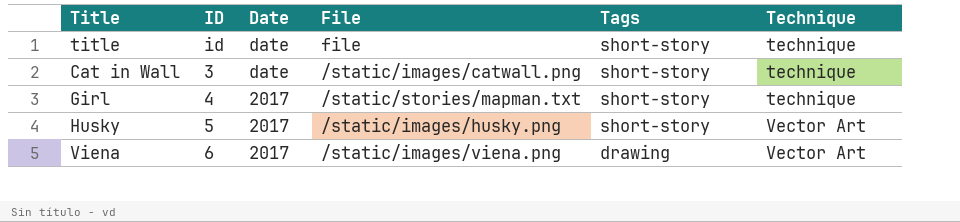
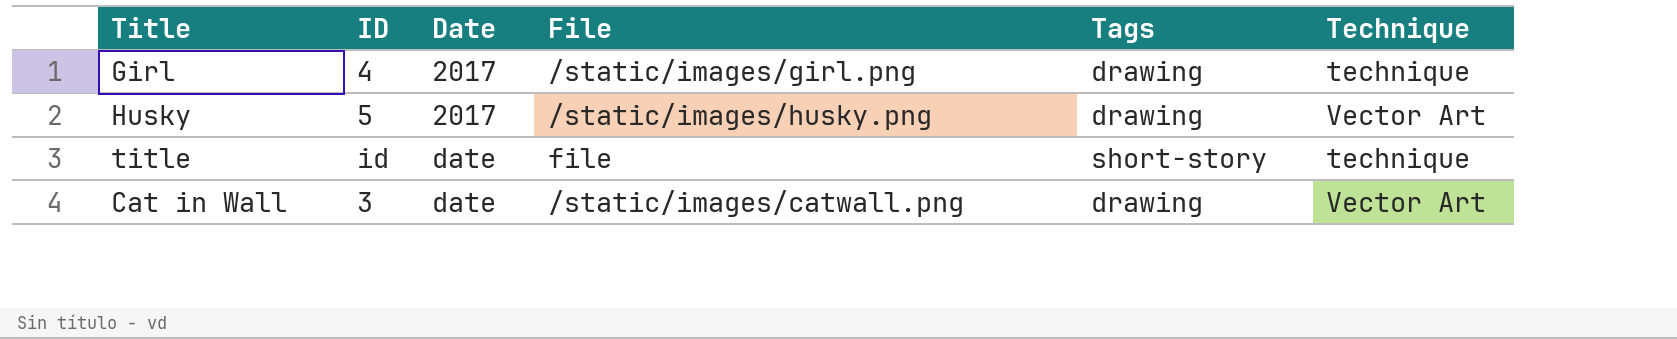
row order: Date descending -> Date ascending
row Viena: 6 | 2017 | /static/images/viena.png | drawing | Vector Art -> none
Girl | File: /static/stories/mapman.txt -> /static/images/girl.png
Girl | Tags: short-story -> drawing
Husky | Tags: short-story -> drawing
Cat in Wall | Tags: short-story -> drawing
Cat in Wall | Technique: technique -> Vector Art

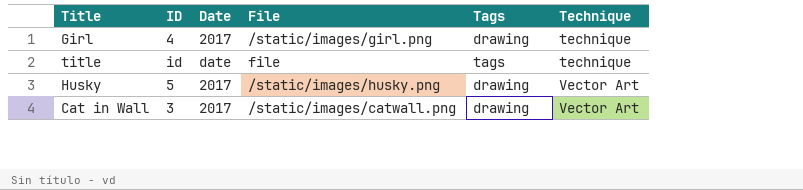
row order: Date ascending -> Technique ascending
title | Tags: short-story -> tags
Cat in Wall | Date: date -> 2017

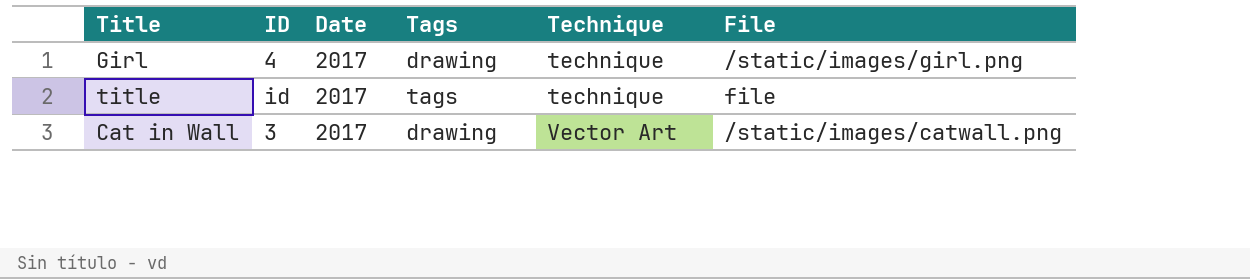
column File | position: 4 -> 6
row Husky: 5 | 2017 | /static/images/husky.png | drawing | Vector Art -> none
title | Date: date -> 2017

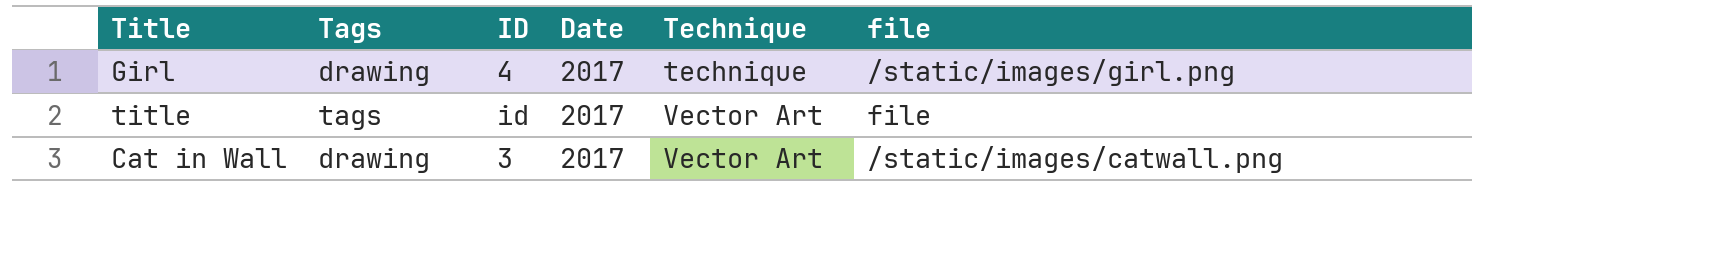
column Tags | position: 4 -> 2
column name: File -> file
title | Technique: technique -> Vector Art

